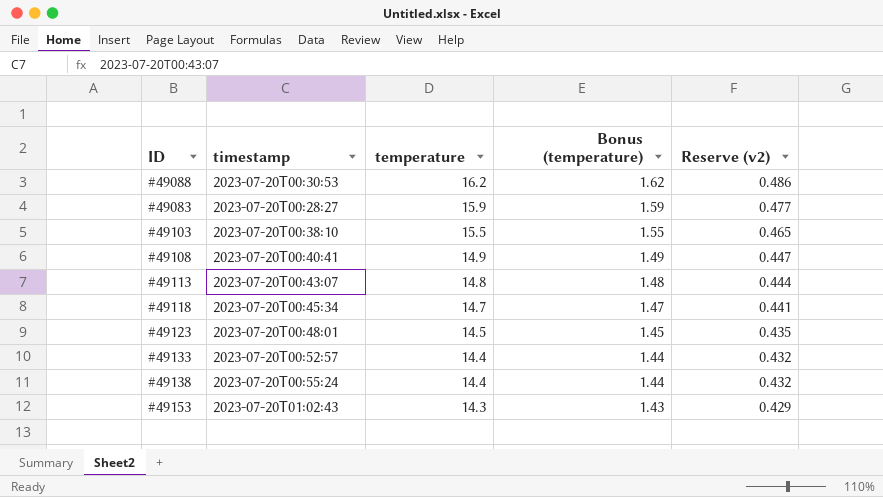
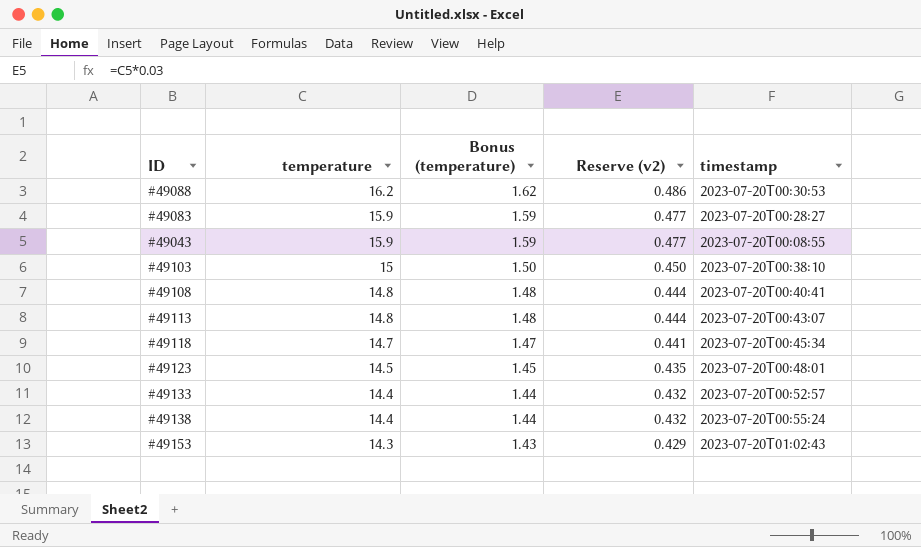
column timestamp | position: 2 -> 5
row #49043: none -> 15.9 | 1.59 | 0.477 | 2023-07-20T00:08:55
#49103 | temperature: 15.5 -> 15
#49103 | Bonus (temperature): 1.55 -> 1.50
#49103 | Reserve (v2): 0.465 -> 0.450
#49108 | temperature: 14.9 -> 14.8
#49108 | Bonus (temperature): 1.49 -> 1.48
#49108 | Reserve (v2): 0.447 -> 0.444

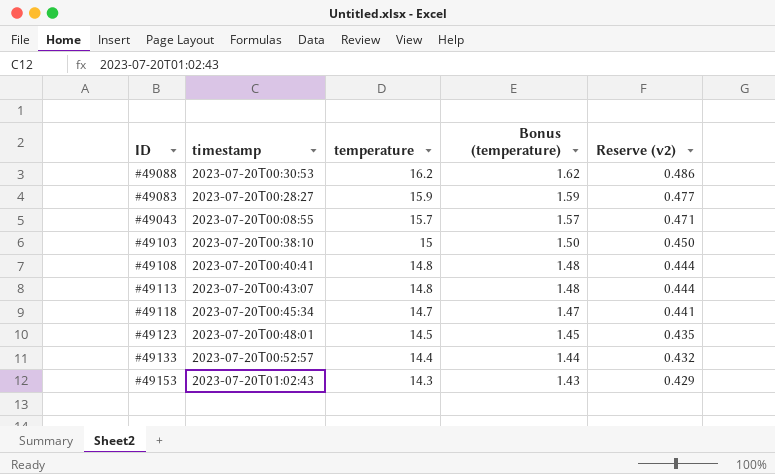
column timestamp | position: 5 -> 2
row #49138: 14.4 | 1.44 | 0.432 | 2023-07-20T00:55:24 -> none
#49043 | temperature: 15.9 -> 15.7
#49043 | Bonus (temperature): 1.59 -> 1.57
#49043 | Reserve (v2): 0.477 -> 0.471

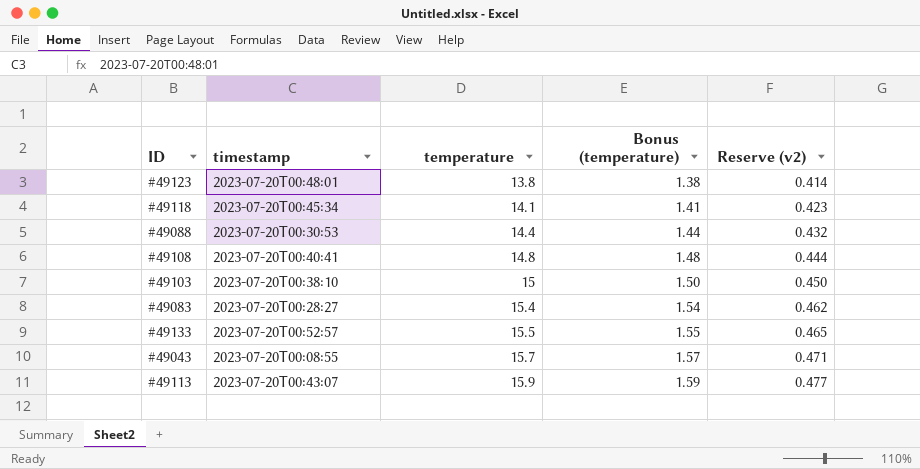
row order: temperature descending -> temperature ascending
row #49153: 2023-07-20T01:02:43 | 14.3 | 1.43 | 0.429 -> none
#49123 | temperature: 14.5 -> 13.8
#49123 | Bonus (temperature): 1.45 -> 1.38
#49123 | Reserve (v2): 0.435 -> 0.414
#49118 | temperature: 14.7 -> 14.1
#49118 | Bonus (temperature): 1.47 -> 1.41
#49118 | Reserve (v2): 0.441 -> 0.423
#49088 | temperature: 16.2 -> 14.4
#49088 | Bonus (temperature): 1.62 -> 1.44
#49088 | Reserve (v2): 0.486 -> 0.432
#49083 | temperature: 15.9 -> 15.4
#49083 | Bonus (temperature): 1.59 -> 1.54
#49083 | Reserve (v2): 0.477 -> 0.462
#49133 | temperature: 14.4 -> 15.5
#49133 | Bonus (temperature): 1.44 -> 1.55
#49133 | Reserve (v2): 0.432 -> 0.465
#49113 | temperature: 14.8 -> 15.9
#49113 | Bonus (temperature): 1.48 -> 1.59
#49113 | Reserve (v2): 0.444 -> 0.477

